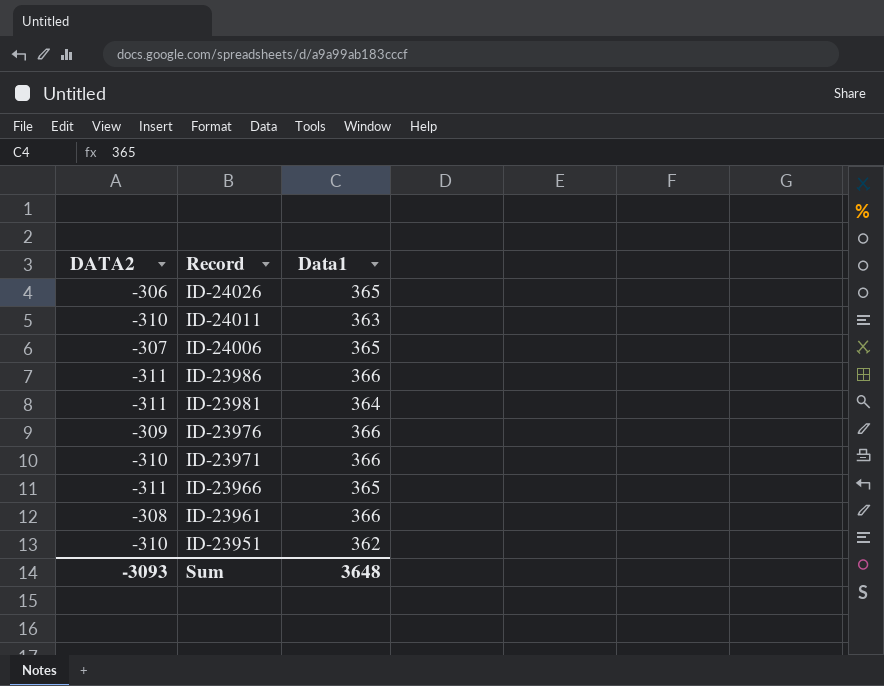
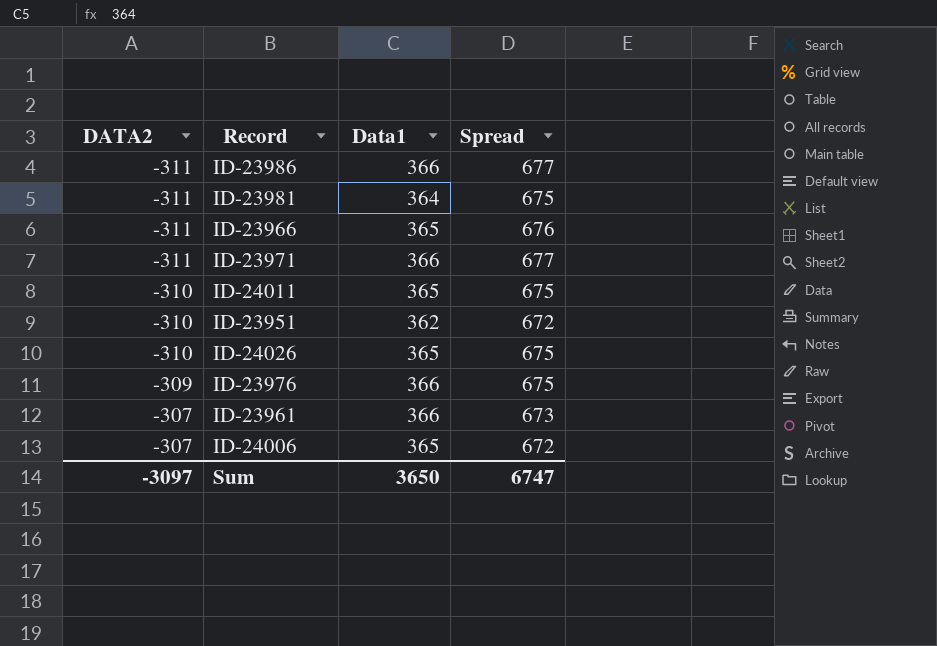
row order: Record descending -> DATA2 ascending
column Spread | formula: none -> [Data1] - [DATA2]
ID-23971 | DATA2: -310 -> -311
ID-24011 | Data1: 363 -> 365
ID-24026 | DATA2: -306 -> -310
ID-23961 | DATA2: -308 -> -307
Sum | DATA2: -3093 -> -3097
Sum | Data1: 3648 -> 3650

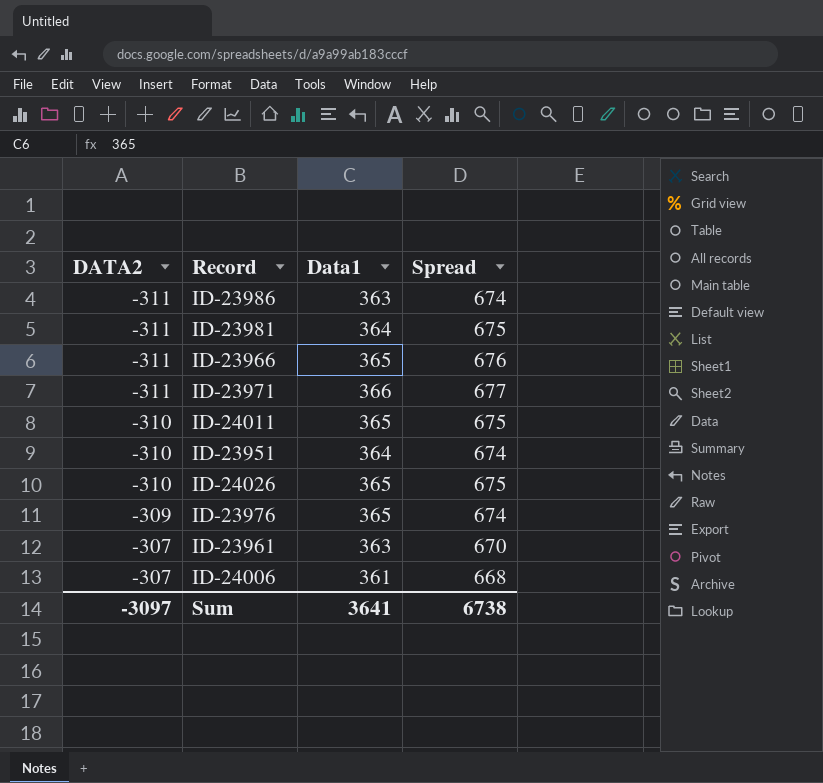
ID-23986 | Data1: 366 -> 363
ID-23986 | Spread: 677 -> 674
ID-23951 | Data1: 362 -> 364
ID-23951 | Spread: 672 -> 674
ID-23976 | Data1: 366 -> 365
ID-23976 | Spread: 675 -> 674
ID-23961 | Data1: 366 -> 363
ID-23961 | Spread: 673 -> 670
ID-24006 | Data1: 365 -> 361
ID-24006 | Spread: 672 -> 668
Sum | Data1: 3650 -> 3641
Sum | Spread: 6747 -> 6738

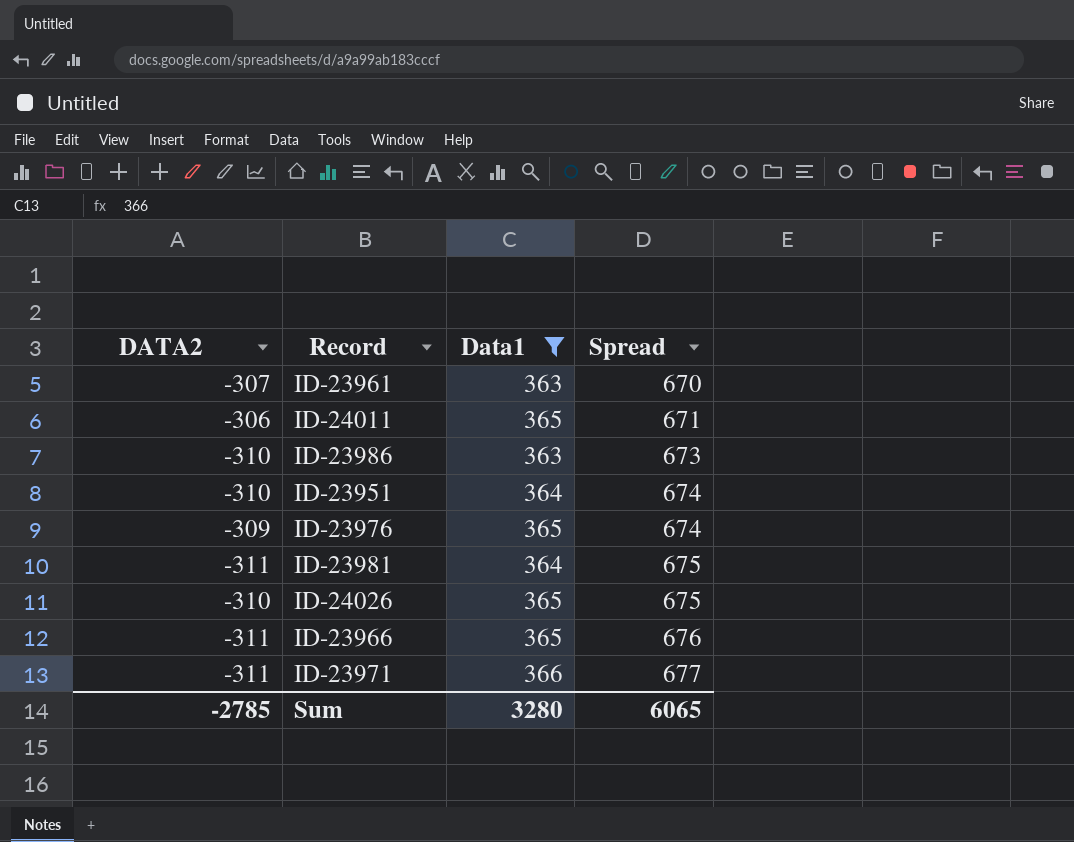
filter: none -> Data1 != 361
row order: DATA2 ascending -> Spread ascending
ID-24011 | DATA2: -310 -> -306
ID-24011 | Spread: 675 -> 671
ID-23986 | DATA2: -311 -> -310
ID-23986 | Spread: 674 -> 673
Sum | DATA2: -3097 -> -2785
Sum | Data1: 3641 -> 3280
Sum | Spread: 6738 -> 6065

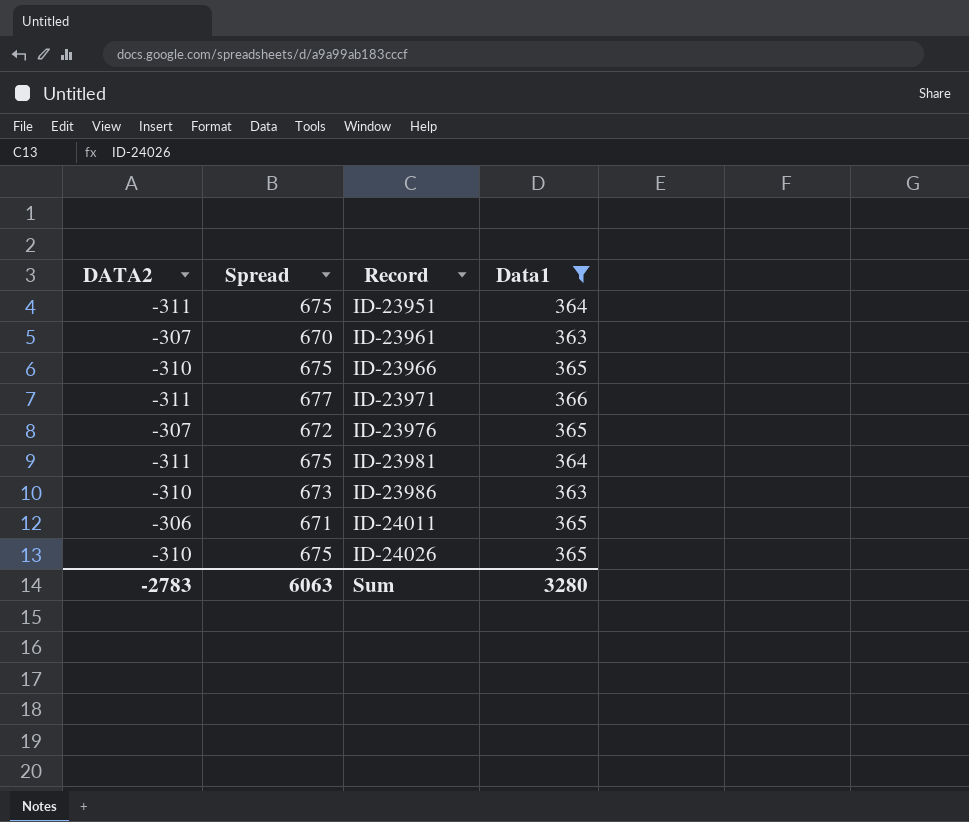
row order: Spread ascending -> Record ascending
column Spread | position: 4 -> 2
ID-23951 | DATA2: -310 -> -311
ID-23951 | Spread: 674 -> 675
ID-23966 | DATA2: -311 -> -310
ID-23966 | Spread: 676 -> 675
ID-23976 | DATA2: -309 -> -307
ID-23976 | Spread: 674 -> 672
Sum | DATA2: -2785 -> -2783
Sum | Spread: 6065 -> 6063

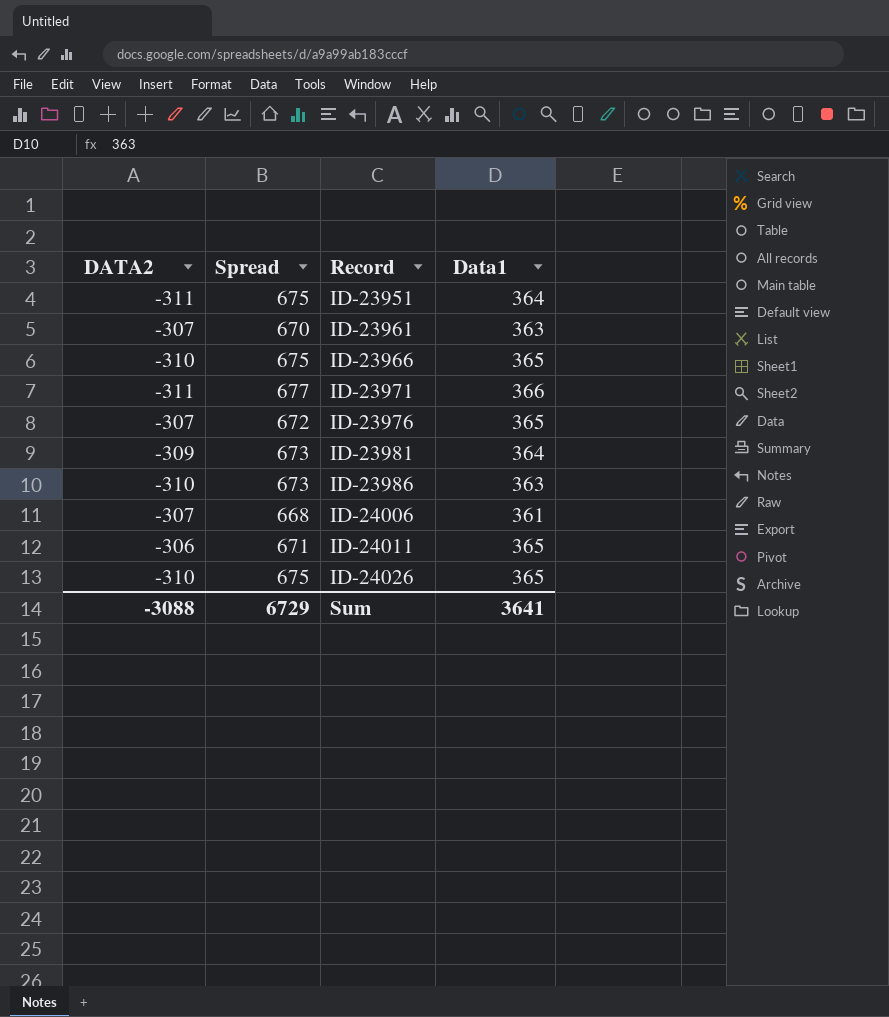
filter: Data1 != 361 -> none
ID-23981 | DATA2: -311 -> -309
ID-23981 | Spread: 675 -> 673
Sum | DATA2: -2783 -> -3088
Sum | Spread: 6063 -> 6729
Sum | Data1: 3280 -> 3641

